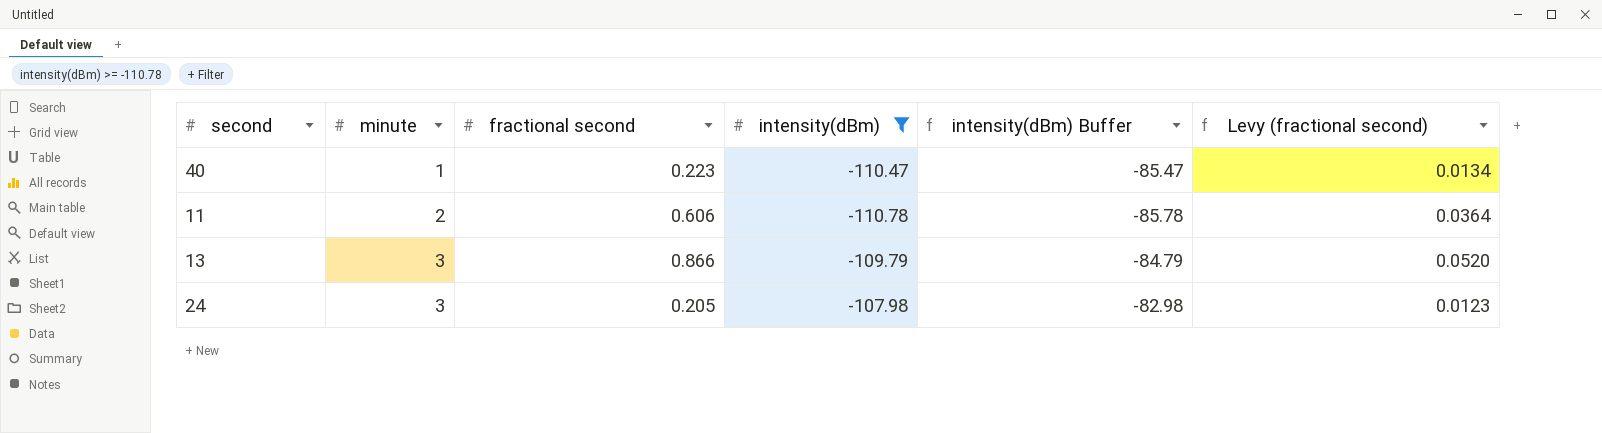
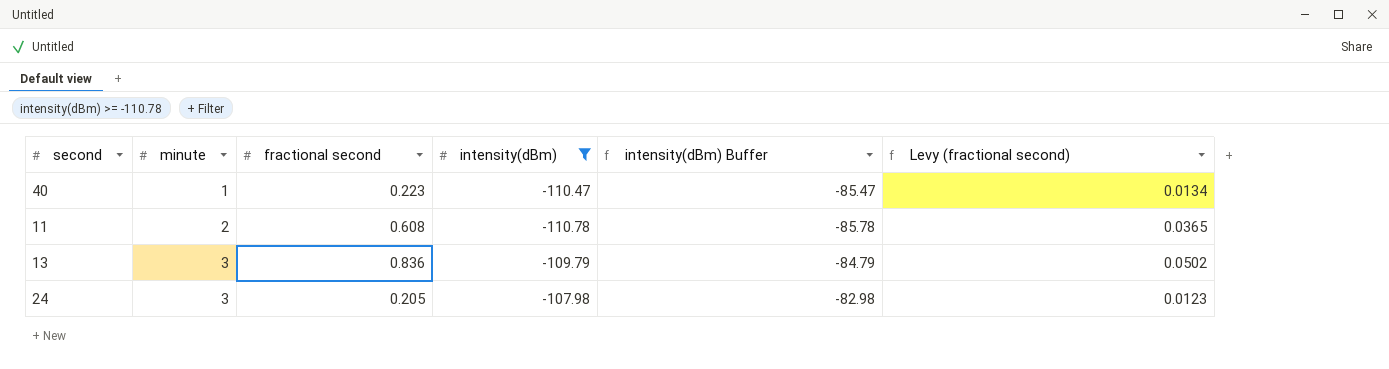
11 | fractional second: 0.606 -> 0.608
11 | Levy (fractional second): 0.0364 -> 0.0365
13 | fractional second: 0.866 -> 0.836
13 | Levy (fractional second): 0.0520 -> 0.0502

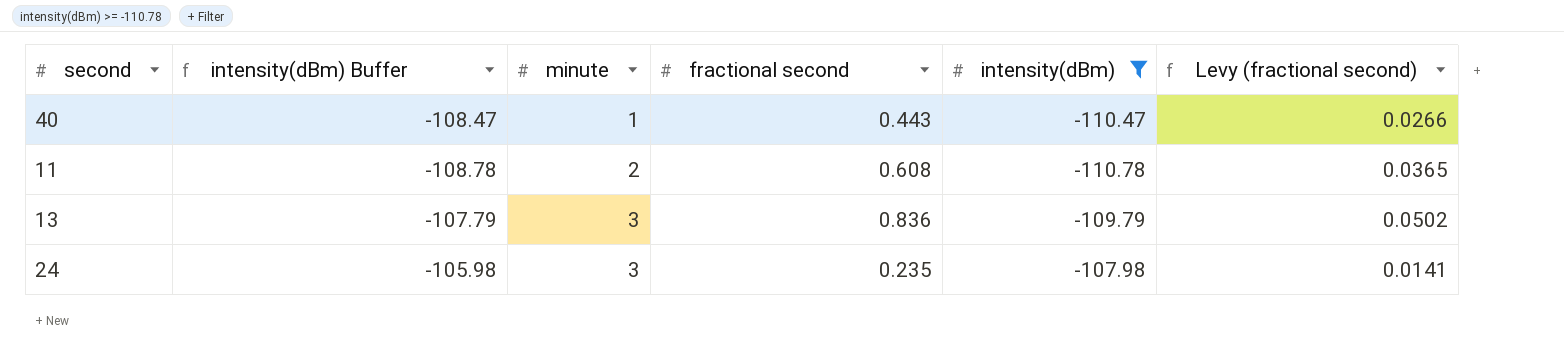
column intensity(dBm) Buffer | formula: [intensity(dBm)] + 25 -> [intensity(dBm)] + 2
column intensity(dBm) Buffer | position: 5 -> 2
40 | fractional second: 0.223 -> 0.443
40 | Levy (fractional second): 0.0134 -> 0.0266
24 | fractional second: 0.205 -> 0.235
24 | Levy (fractional second): 0.0123 -> 0.0141

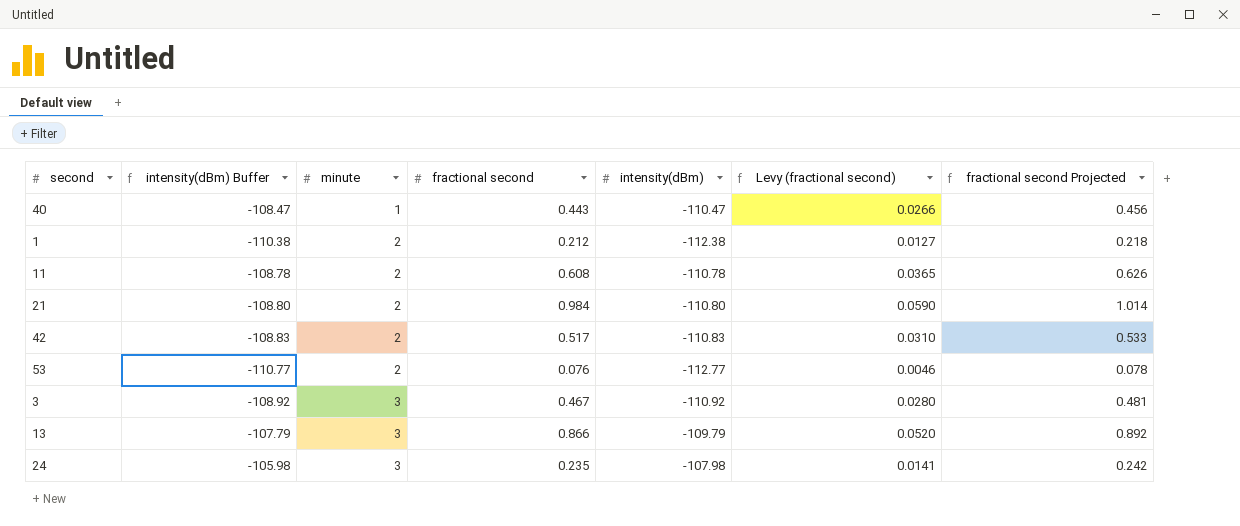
filter: intensity(dBm) >= -110.78 -> none
column fractional second Projected | formula: none -> [fractional second] * 1.03
13 | fractional second: 0.836 -> 0.866
13 | Levy (fractional second): 0.0502 -> 0.0520

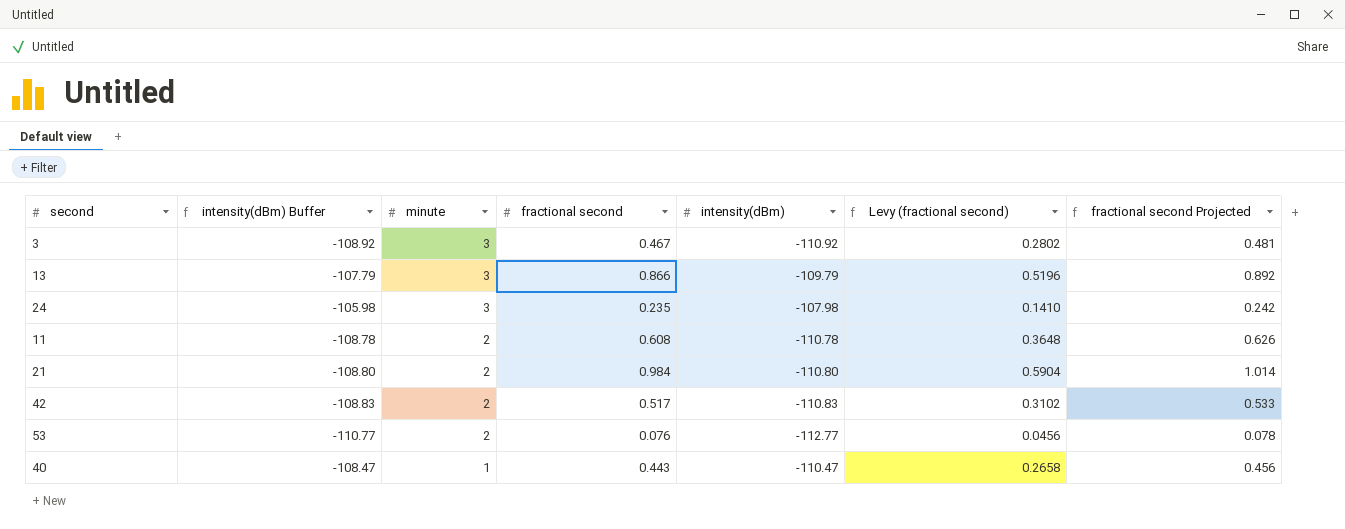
row order: minute ascending -> minute descending
column Levy (fractional second) | formula: [fractional second] * 0.06 -> [fractional second] * 0.6
row 1: -110.38 | 2 | 0.212 | -112.38 | 0.0127 | 0.218 -> none

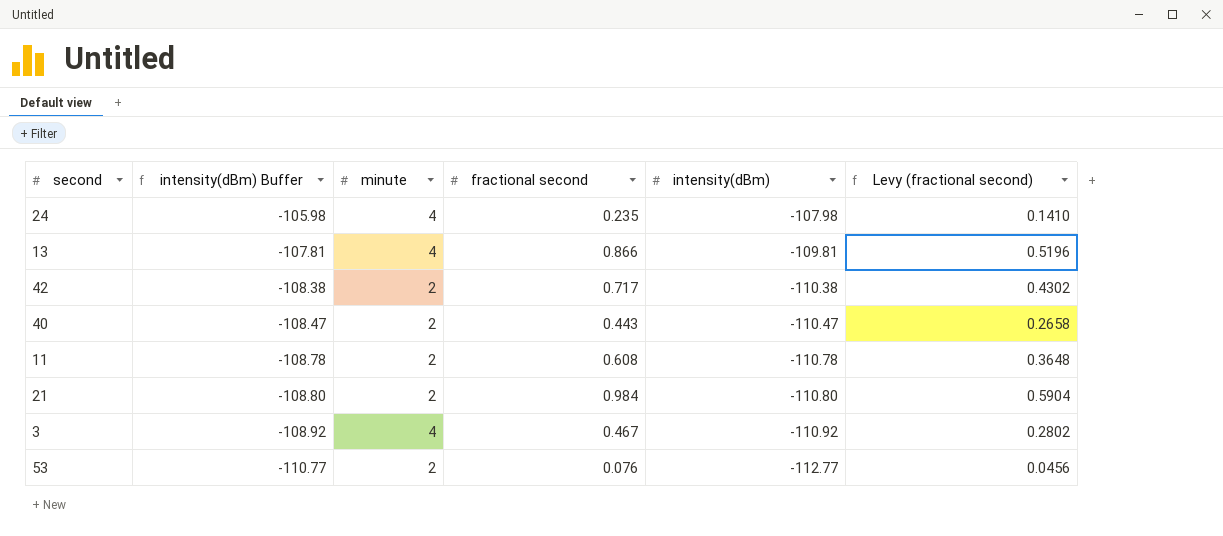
row order: minute descending -> intensity(dBm) Buffer descending
column fractional second Projected | formula: [fractional second] * 1.03 -> none
24 | minute: 3 -> 4
13 | intensity(dBm) Buffer: -107.79 -> -107.81
13 | minute: 3 -> 4
13 | intensity(dBm): -109.79 -> -109.81
42 | intensity(dBm) Buffer: -108.83 -> -108.38
42 | fractional second: 0.517 -> 0.717
42 | intensity(dBm): -110.83 -> -110.38
42 | Levy (fractional second): 0.3102 -> 0.4302
40 | minute: 1 -> 2
3 | minute: 3 -> 4

